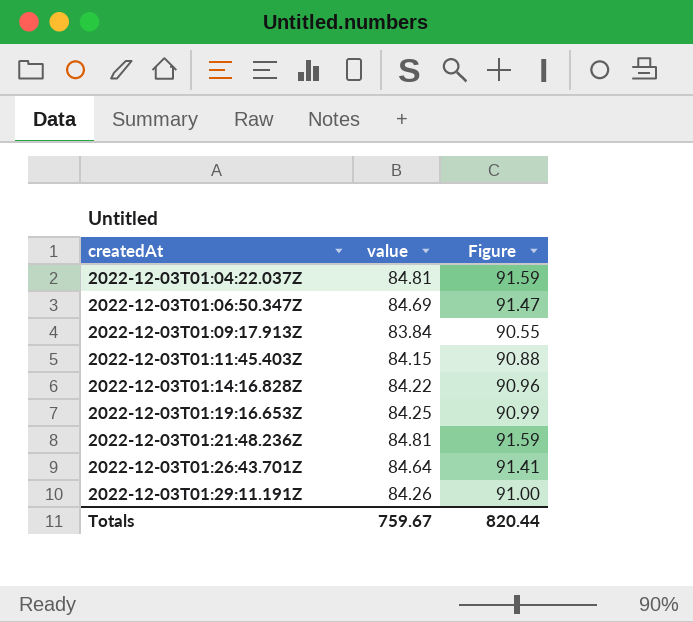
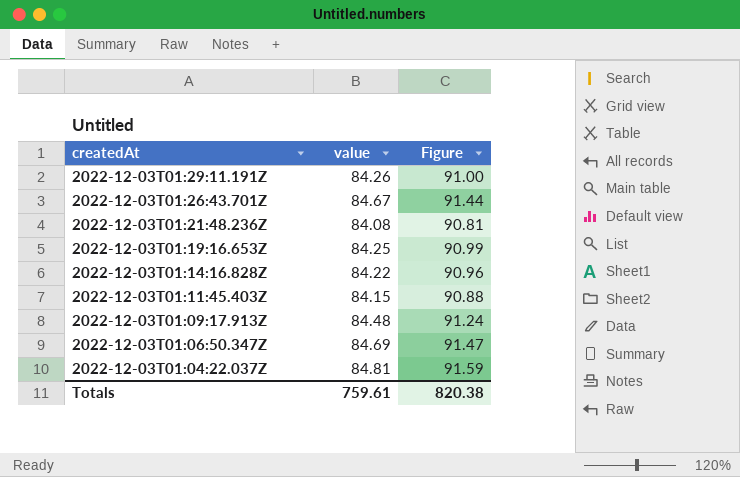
row order: createdAt ascending -> createdAt descending
2022-12-03T01:26:43.701Z | value: 84.64 -> 84.67
2022-12-03T01:26:43.701Z | Figure: 91.41 -> 91.44
2022-12-03T01:21:48.236Z | value: 84.81 -> 84.08
2022-12-03T01:21:48.236Z | Figure: 91.59 -> 90.81
2022-12-03T01:09:17.913Z | value: 83.84 -> 84.48
2022-12-03T01:09:17.913Z | Figure: 90.55 -> 91.24
Totals | value: 759.67 -> 759.61
Totals | Figure: 820.44 -> 820.38

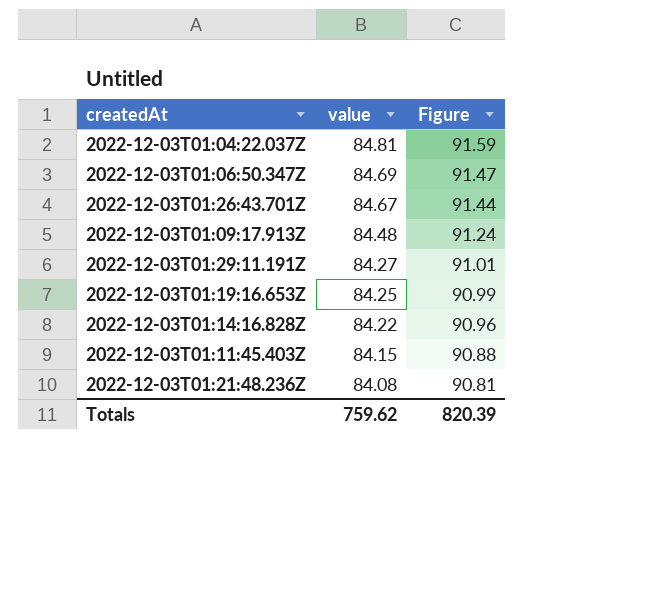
row order: createdAt descending -> value descending
2022-12-03T01:29:11.191Z | value: 84.26 -> 84.27
2022-12-03T01:29:11.191Z | Figure: 91.00 -> 91.01
Totals | value: 759.61 -> 759.62
Totals | Figure: 820.38 -> 820.39

